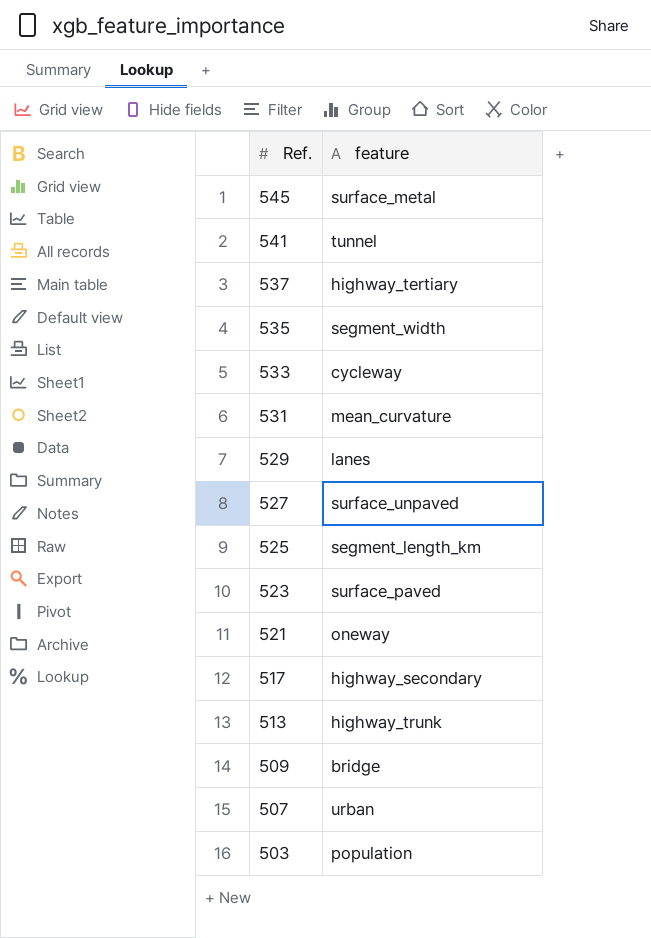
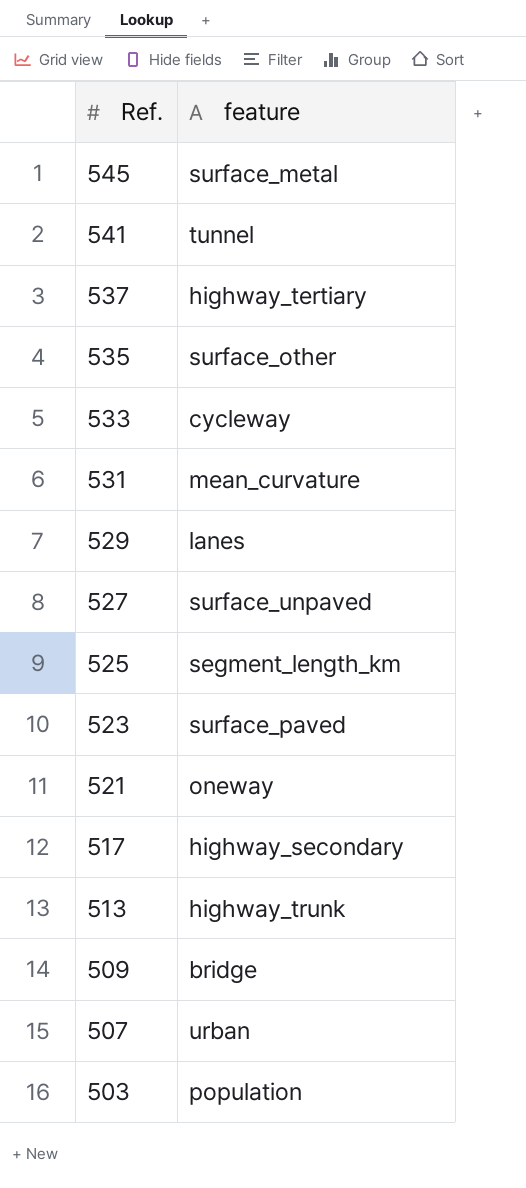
535 | feature: segment_width -> surface_other

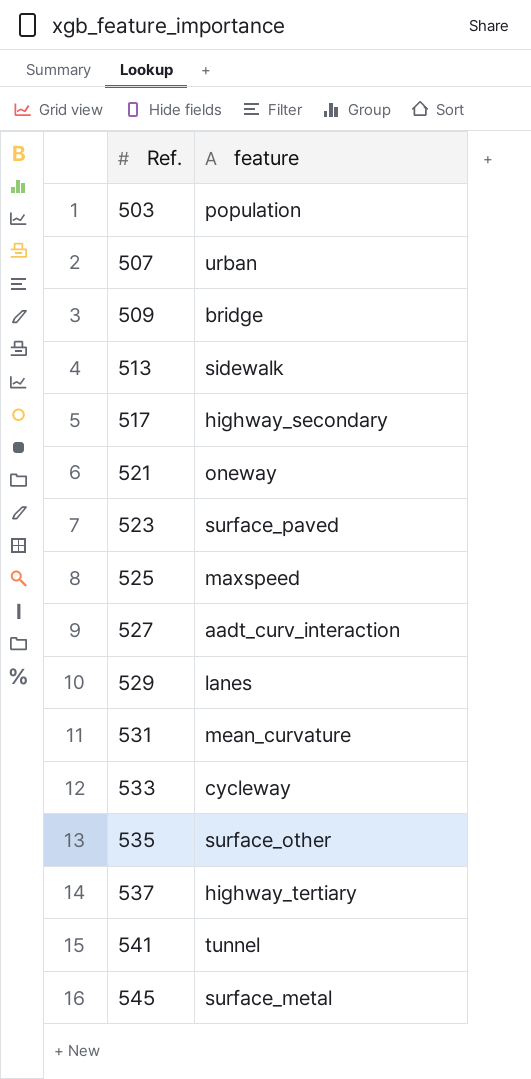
row order: Ref. descending -> Ref. ascending
513 | feature: highway_trunk -> sidewalk
525 | feature: segment_length_km -> maxspeed
527 | feature: surface_unpaved -> aadt_curv_interaction

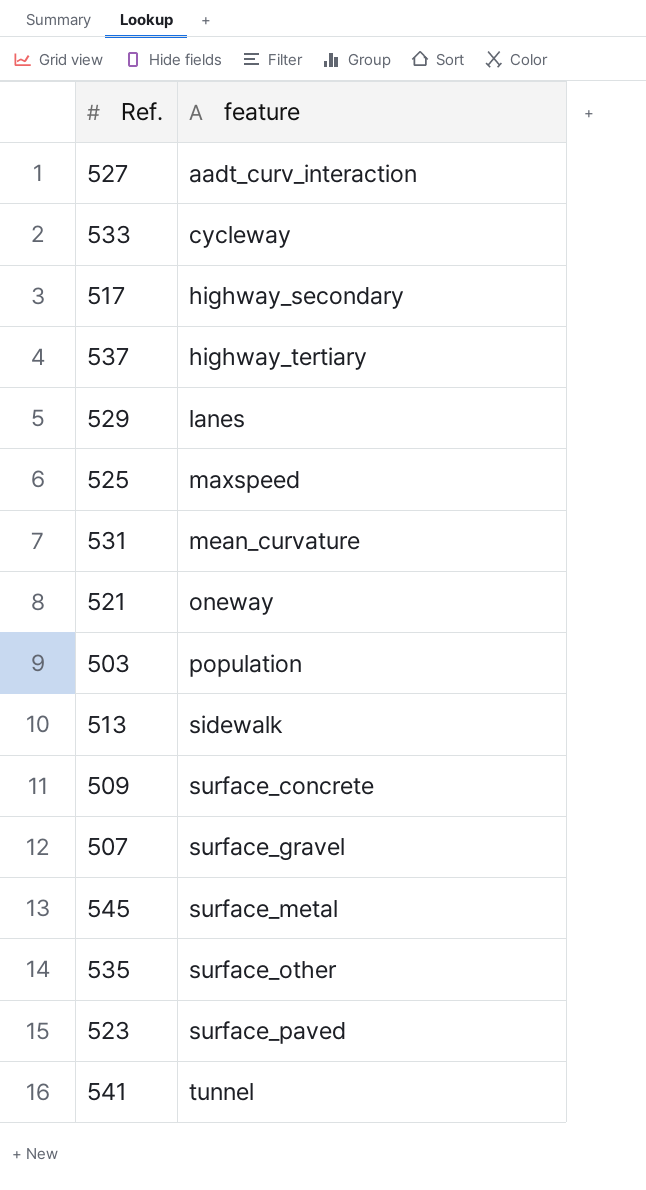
row order: Ref. ascending -> feature ascending
509 | feature: bridge -> surface_concrete
507 | feature: urban -> surface_gravel

